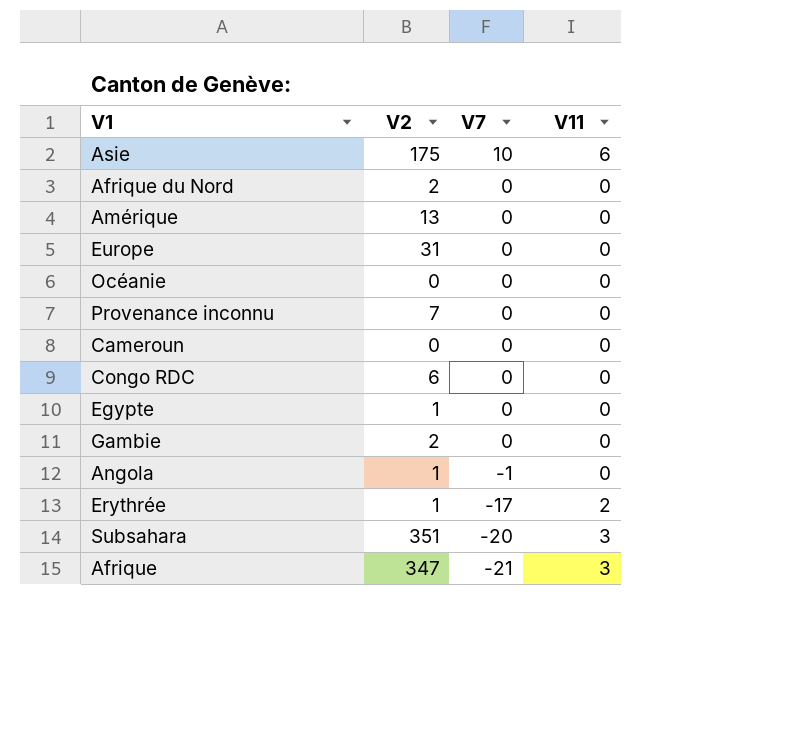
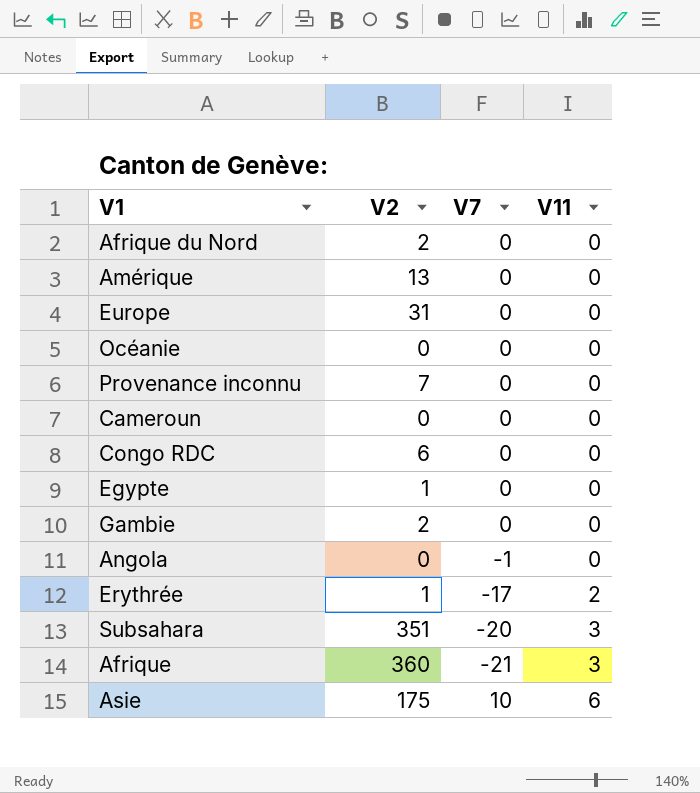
row order: V7 descending -> V11 ascending
Angola | V2: 1 -> 0
Afrique | V2: 347 -> 360

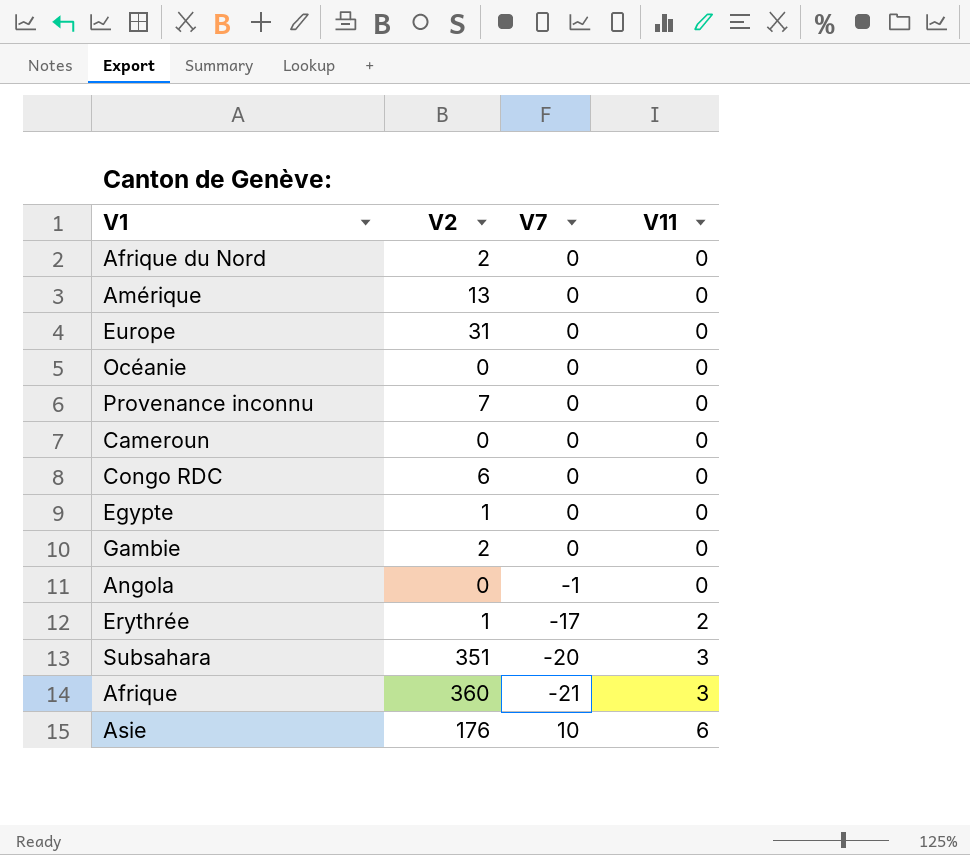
Asie | V2: 175 -> 176

